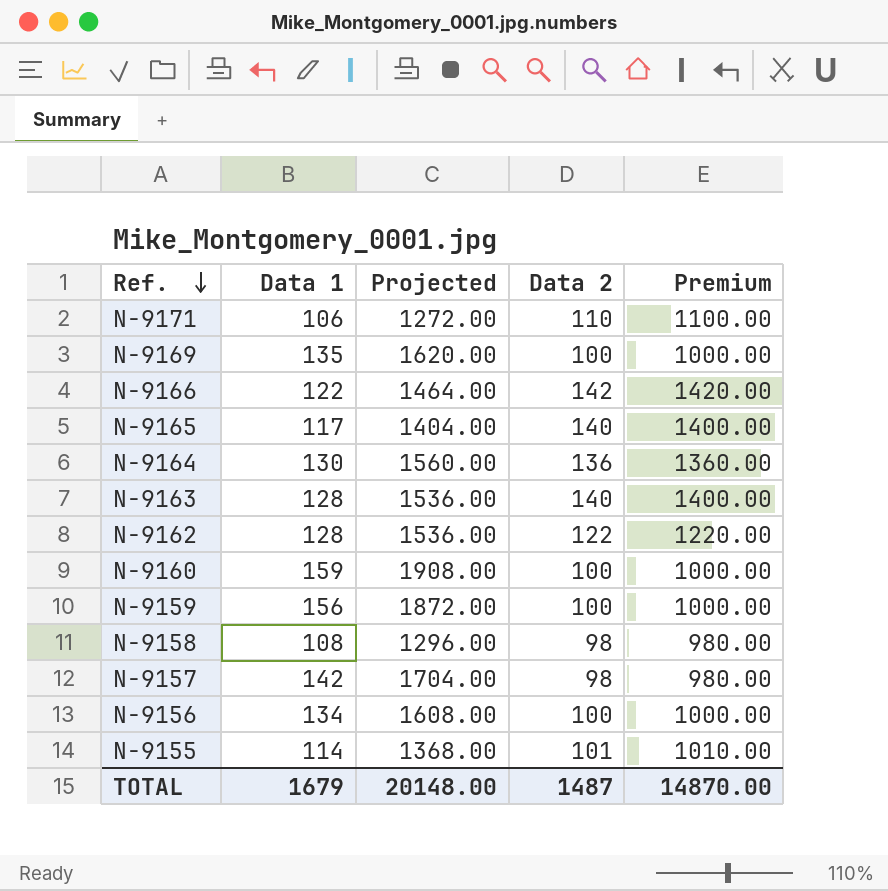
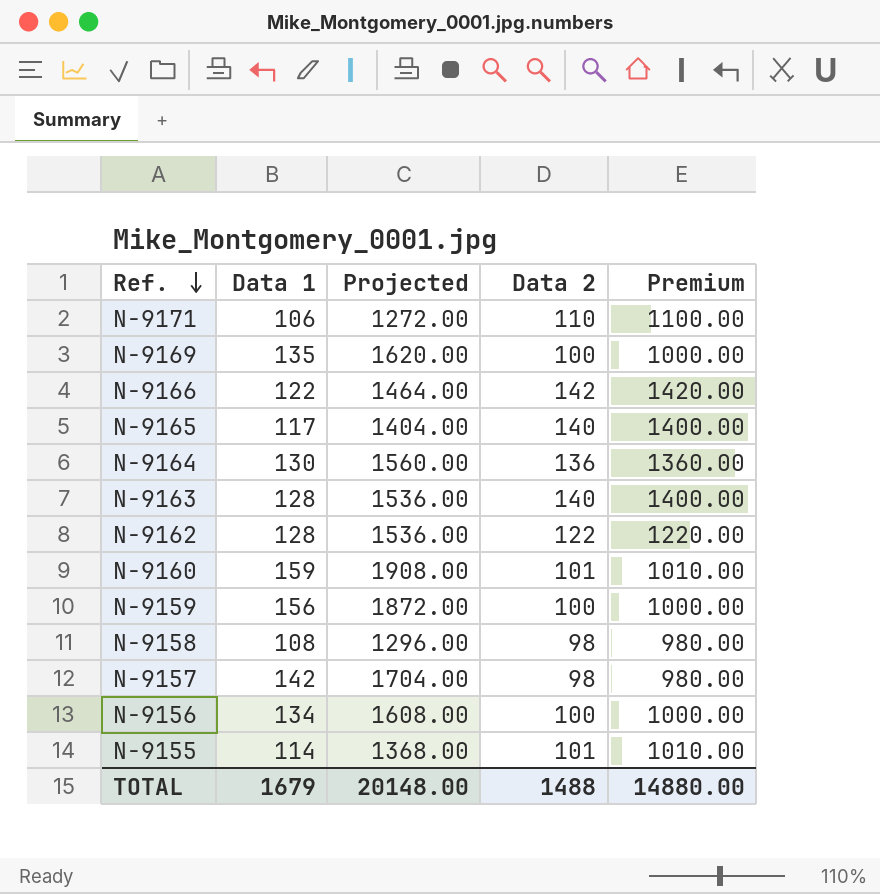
N-9160 | Data 2: 100 -> 101
N-9160 | Premium: 1000.00 -> 1010.00
TOTAL | Data 2: 1487 -> 1488
TOTAL | Premium: 14870.00 -> 14880.00

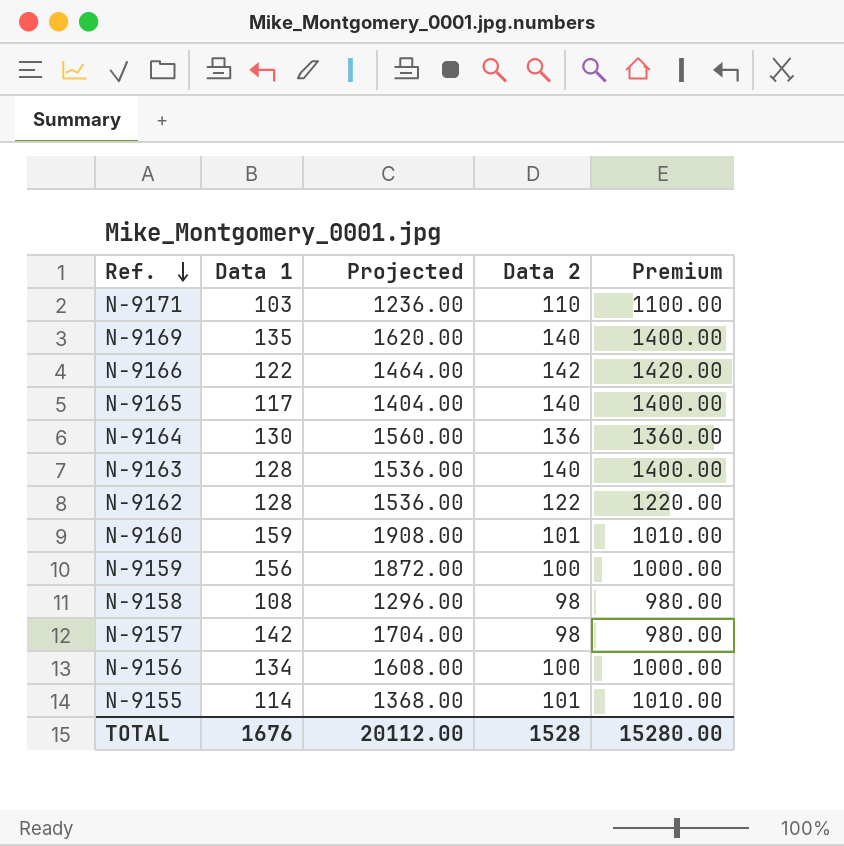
N-9171 | Data 1: 106 -> 103
N-9171 | Projected: 1272.00 -> 1236.00
N-9169 | Data 2: 100 -> 140
N-9169 | Premium: 1000.00 -> 1400.00
TOTAL | Data 1: 1679 -> 1676
TOTAL | Projected: 20148.00 -> 20112.00
TOTAL | Data 2: 1488 -> 1528
TOTAL | Premium: 14880.00 -> 15280.00

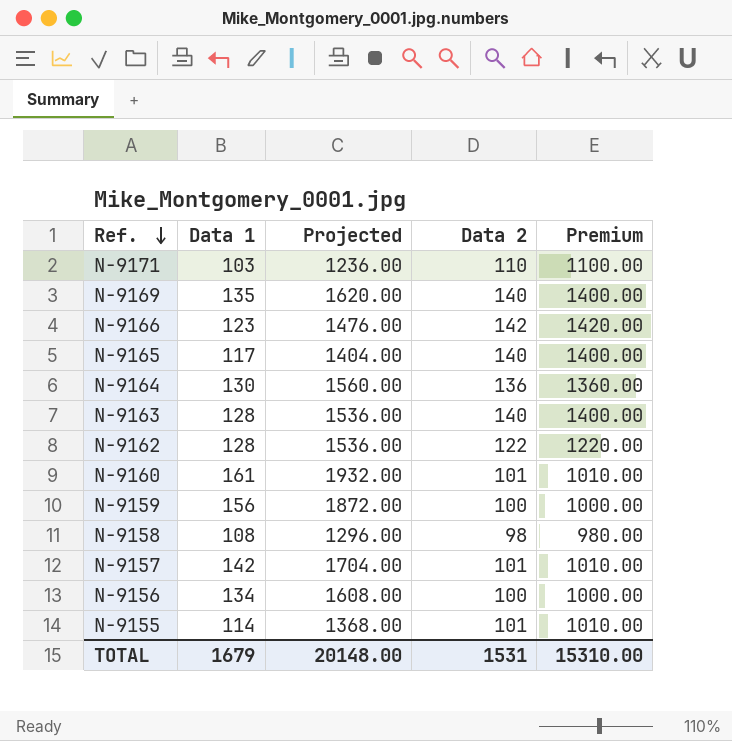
N-9166 | Data 1: 122 -> 123
N-9166 | Projected: 1464.00 -> 1476.00
N-9160 | Data 1: 159 -> 161
N-9160 | Projected: 1908.00 -> 1932.00
N-9157 | Data 2: 98 -> 101
N-9157 | Premium: 980.00 -> 1010.00
TOTAL | Data 1: 1676 -> 1679
TOTAL | Projected: 20112.00 -> 20148.00
TOTAL | Data 2: 1528 -> 1531
TOTAL | Premium: 15280.00 -> 15310.00

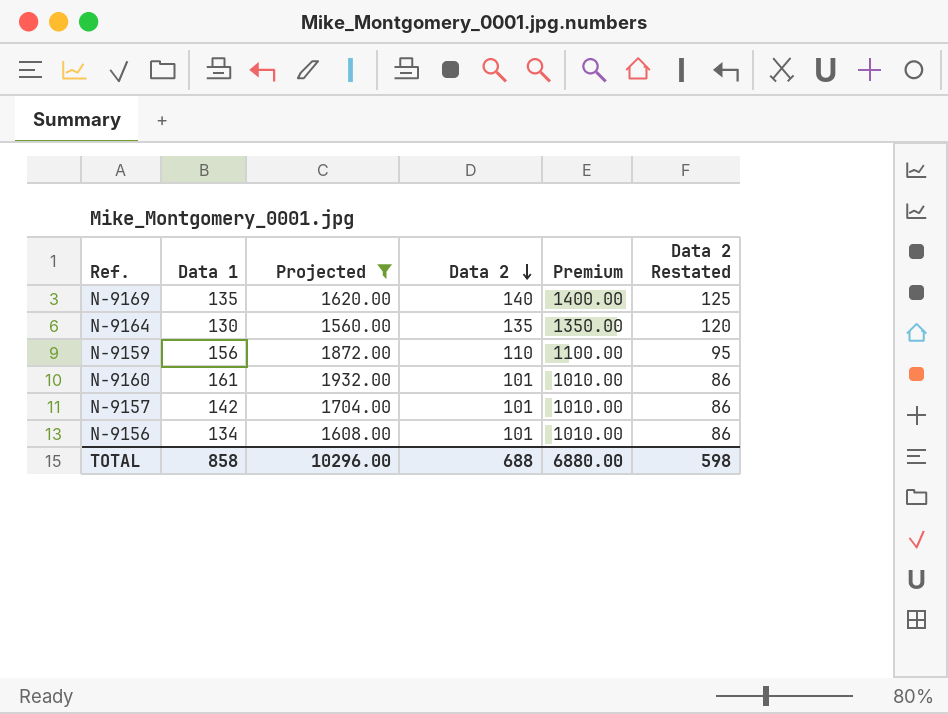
filter: none -> Projected >= 1560.00
row order: Ref. descending -> Data 2 descending
column Data 2 Restated | formula: none -> [Data 2] - 15
N-9164 | Data 2: 136 -> 135
N-9164 | Premium: 1360.00 -> 1350.00
N-9159 | Data 2: 100 -> 110
N-9159 | Premium: 1000.00 -> 1100.00
N-9156 | Data 2: 100 -> 101
N-9156 | Premium: 1000.00 -> 1010.00
TOTAL | Data 1: 1679 -> 858
TOTAL | Projected: 20148.00 -> 10296.00
TOTAL | Data 2: 1531 -> 688
TOTAL | Premium: 15310.00 -> 6880.00

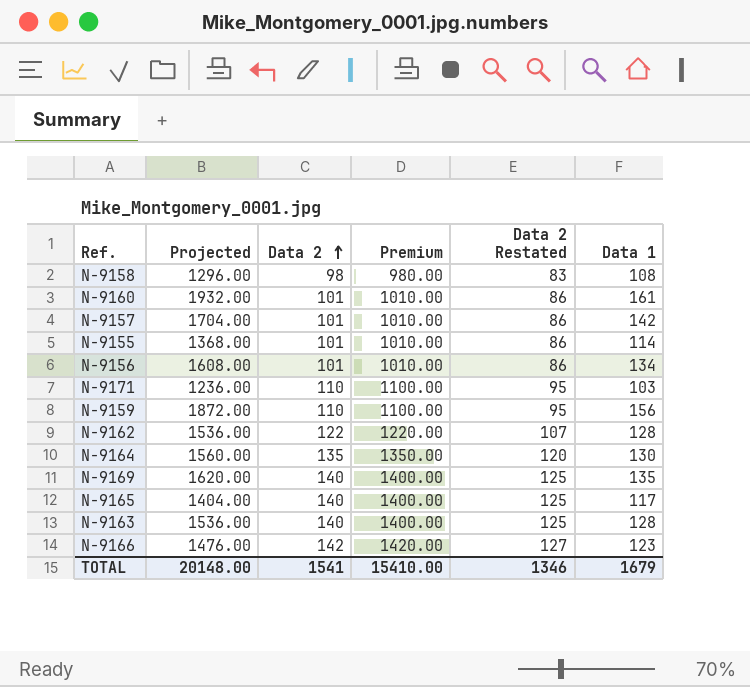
filter: Projected >= 1560.00 -> none
row order: Data 2 descending -> Data 2 ascending
column Data 1 | position: 2 -> 6
TOTAL | Projected: 10296.00 -> 20148.00
TOTAL | Data 2: 688 -> 1541
TOTAL | Premium: 6880.00 -> 15410.00
TOTAL | Data 2 Restated: 598 -> 1346
TOTAL | Data 1: 858 -> 1679

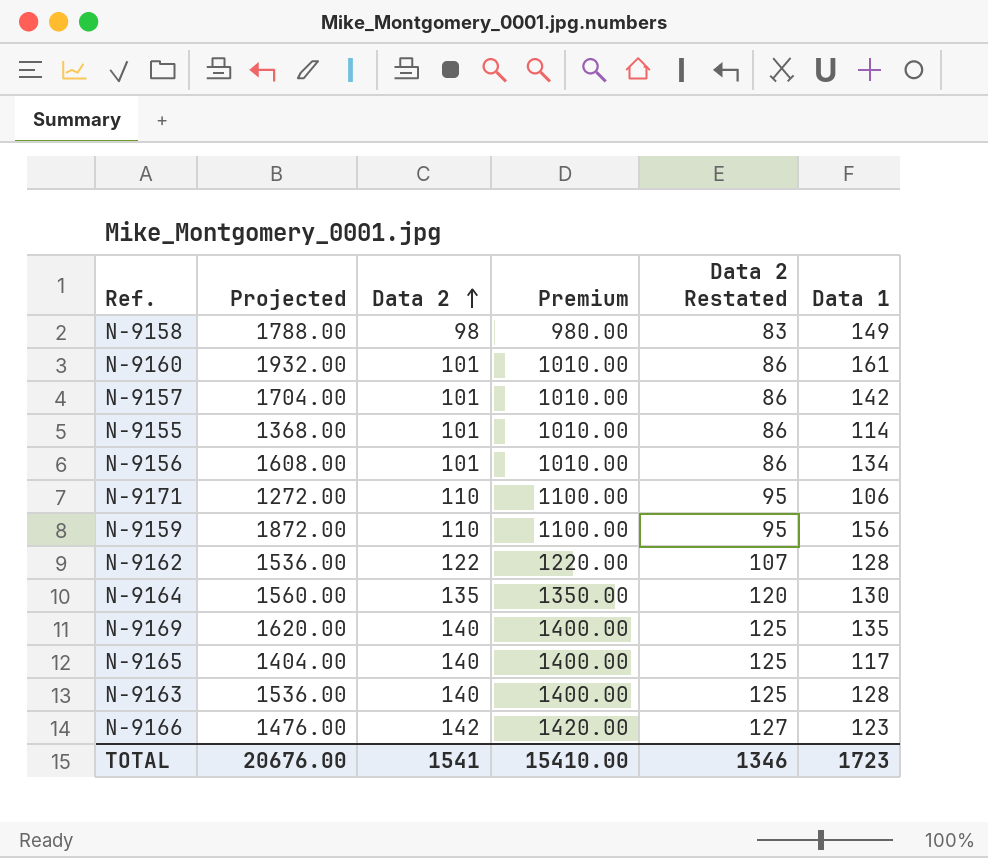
N-9158 | Projected: 1296.00 -> 1788.00
N-9158 | Data 1: 108 -> 149
N-9171 | Projected: 1236.00 -> 1272.00
N-9171 | Data 1: 103 -> 106
TOTAL | Projected: 20148.00 -> 20676.00
TOTAL | Data 1: 1679 -> 1723

